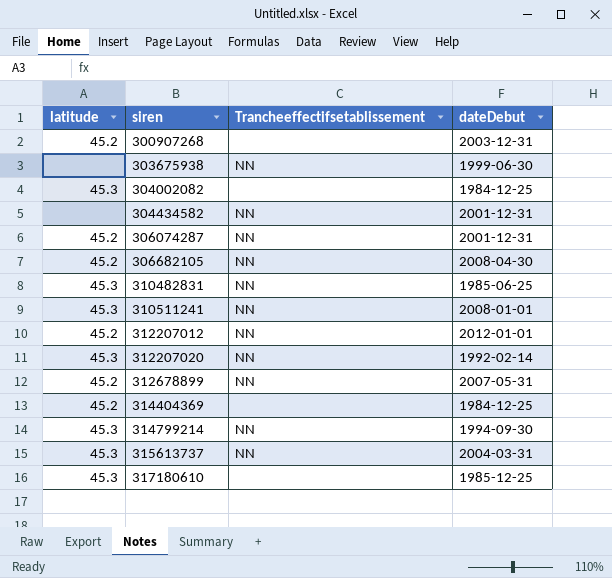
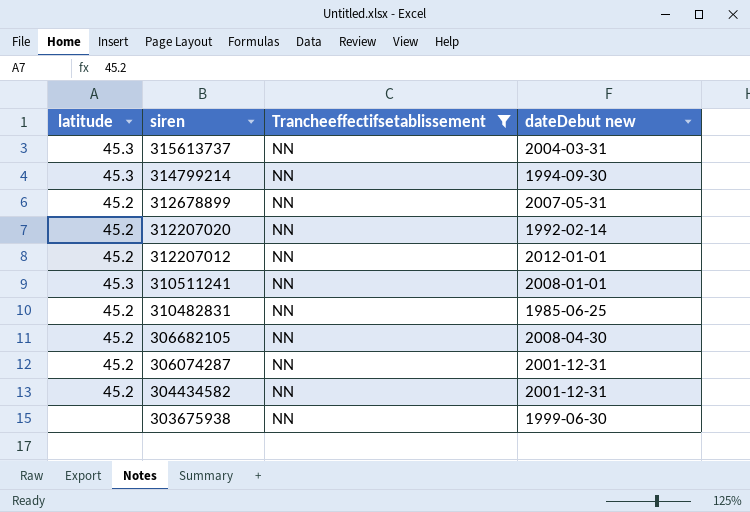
filter: none -> Trancheeffectifsetablissement = NN
row order: siren ascending -> siren descending
column name: dateDebut -> dateDebut new
312207020 | latitude: 45.3 -> 45.2
310482831 | latitude: 45.3 -> 45.2
304434582 | latitude: none -> 45.2

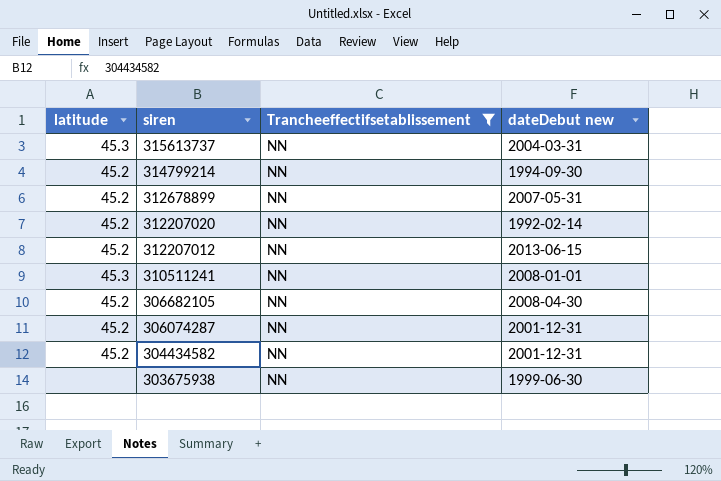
row 310482831: 45.2 | NN | 1985-06-25 -> none
314799214 | latitude: 45.3 -> 45.2
312207012 | dateDebut new: 2012-01-01 -> 2013-06-15

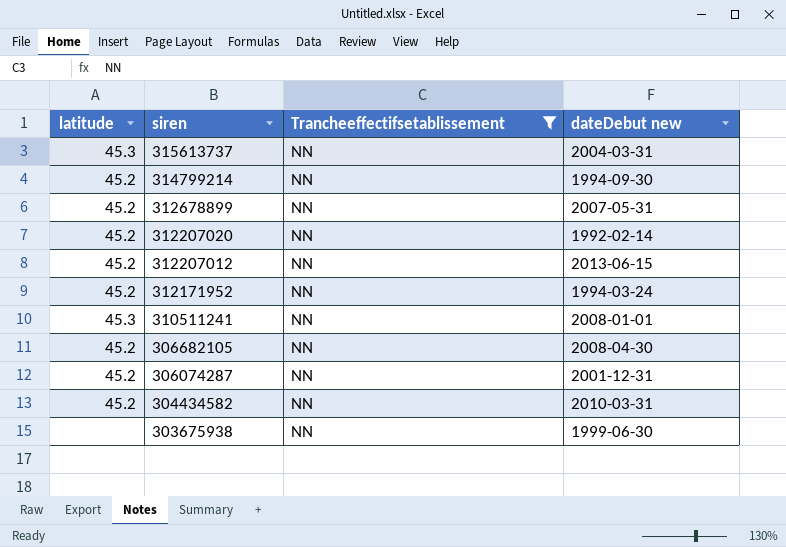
row 312171952: none -> 45.2 | NN | 1994-03-24
304434582 | dateDebut new: 2001-12-31 -> 2010-03-31

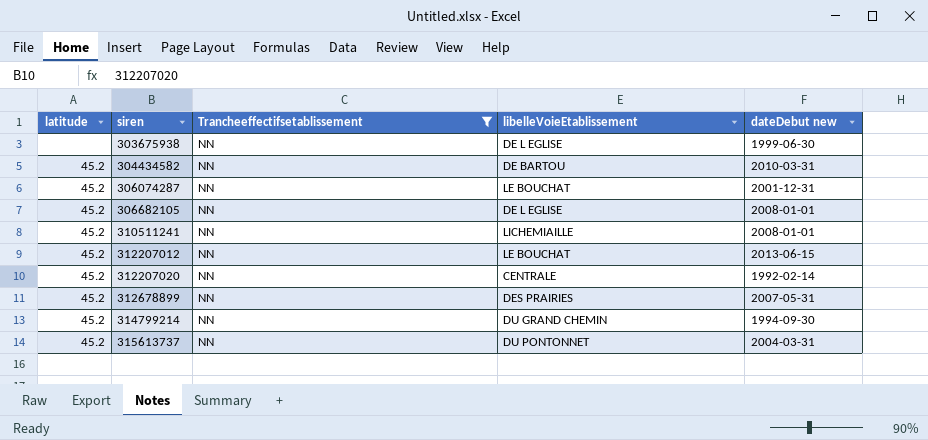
row order: siren descending -> siren ascending
column libelleVoieEtablissement | position: none -> 4
row 312171952: 45.2 | NN | 1994-03-24 -> none
306682105 | dateDebut new: 2008-04-30 -> 2008-01-01
310511241 | latitude: 45.3 -> 45.2
315613737 | latitude: 45.3 -> 45.2

